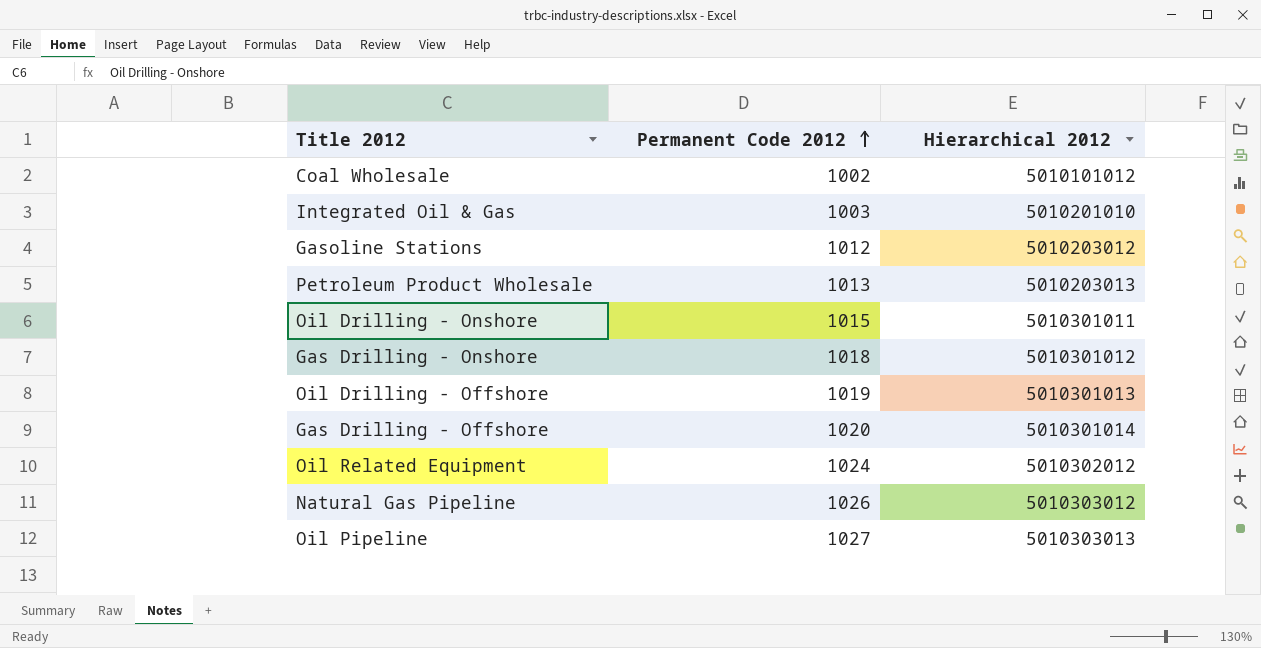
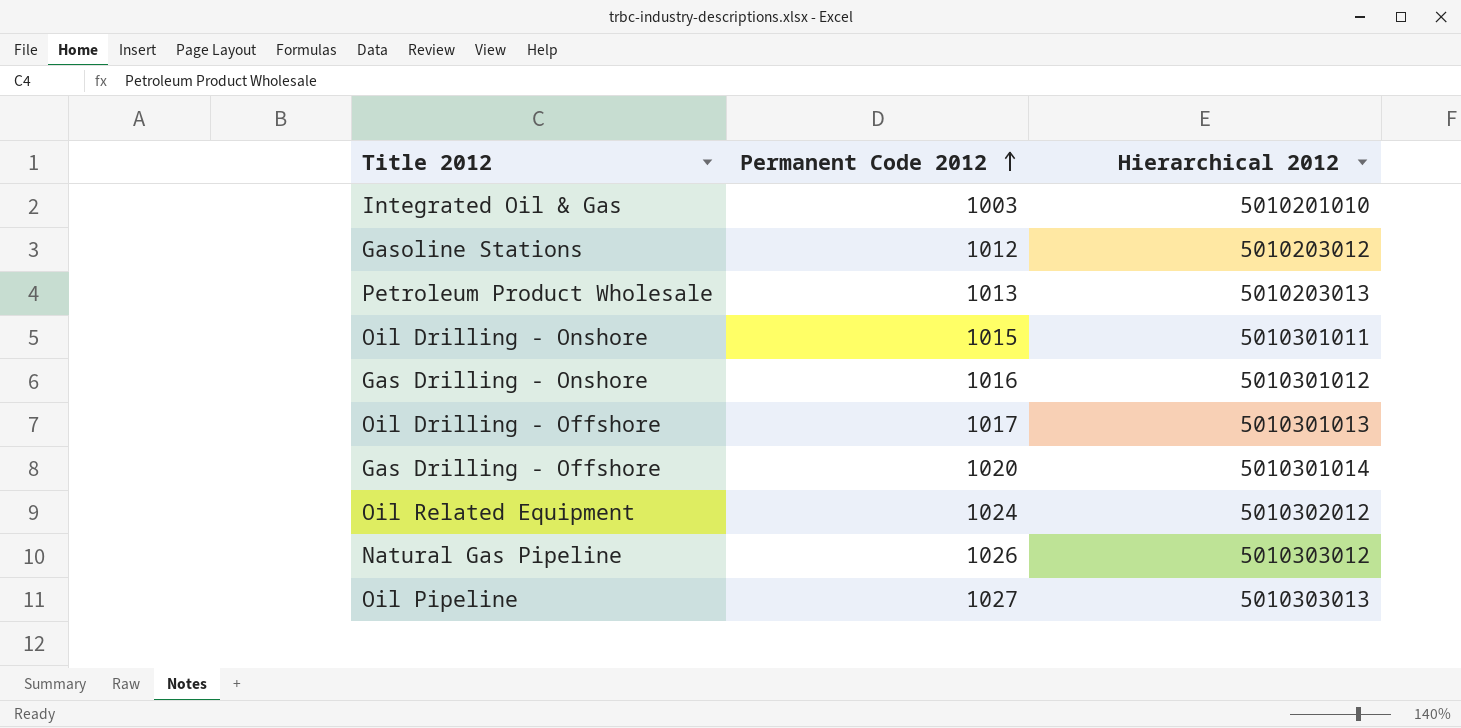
row Coal Wholesale: 1002 | 5010101012 -> none
Gas Drilling - Onshore | Permanent Code 2012: 1018 -> 1016
Oil Drilling - Offshore | Permanent Code 2012: 1019 -> 1017

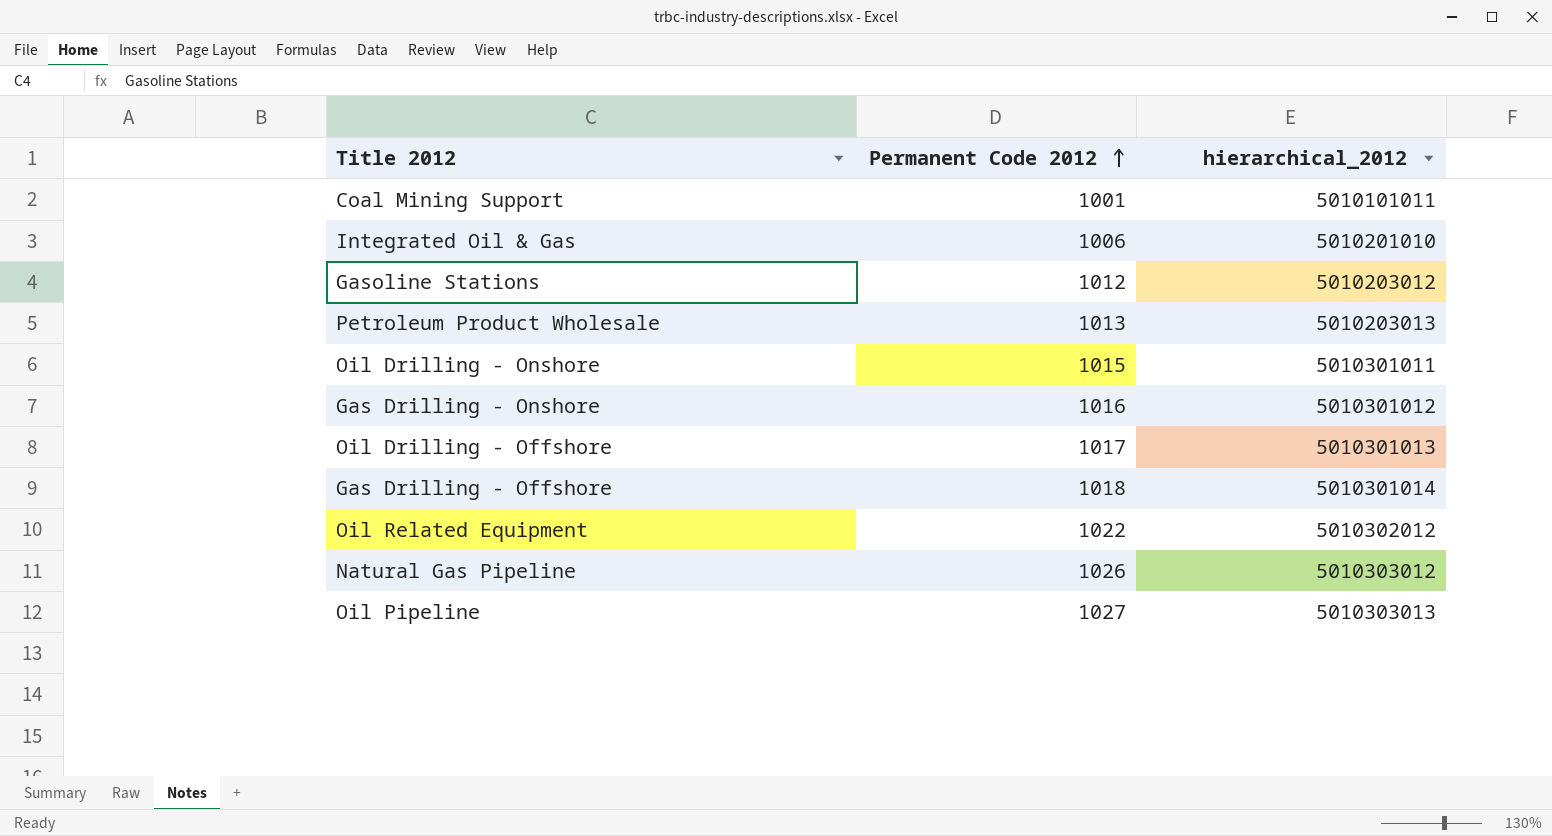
column name: Hierarchical 2012 -> hierarchical_2012
row Coal Mining Support: none -> 1001 | 5010101011
Integrated Oil & Gas | Permanent Code 2012: 1003 -> 1006
Gas Drilling - Offshore | Permanent Code 2012: 1020 -> 1018
Oil Related Equipment | Permanent Code 2012: 1024 -> 1022

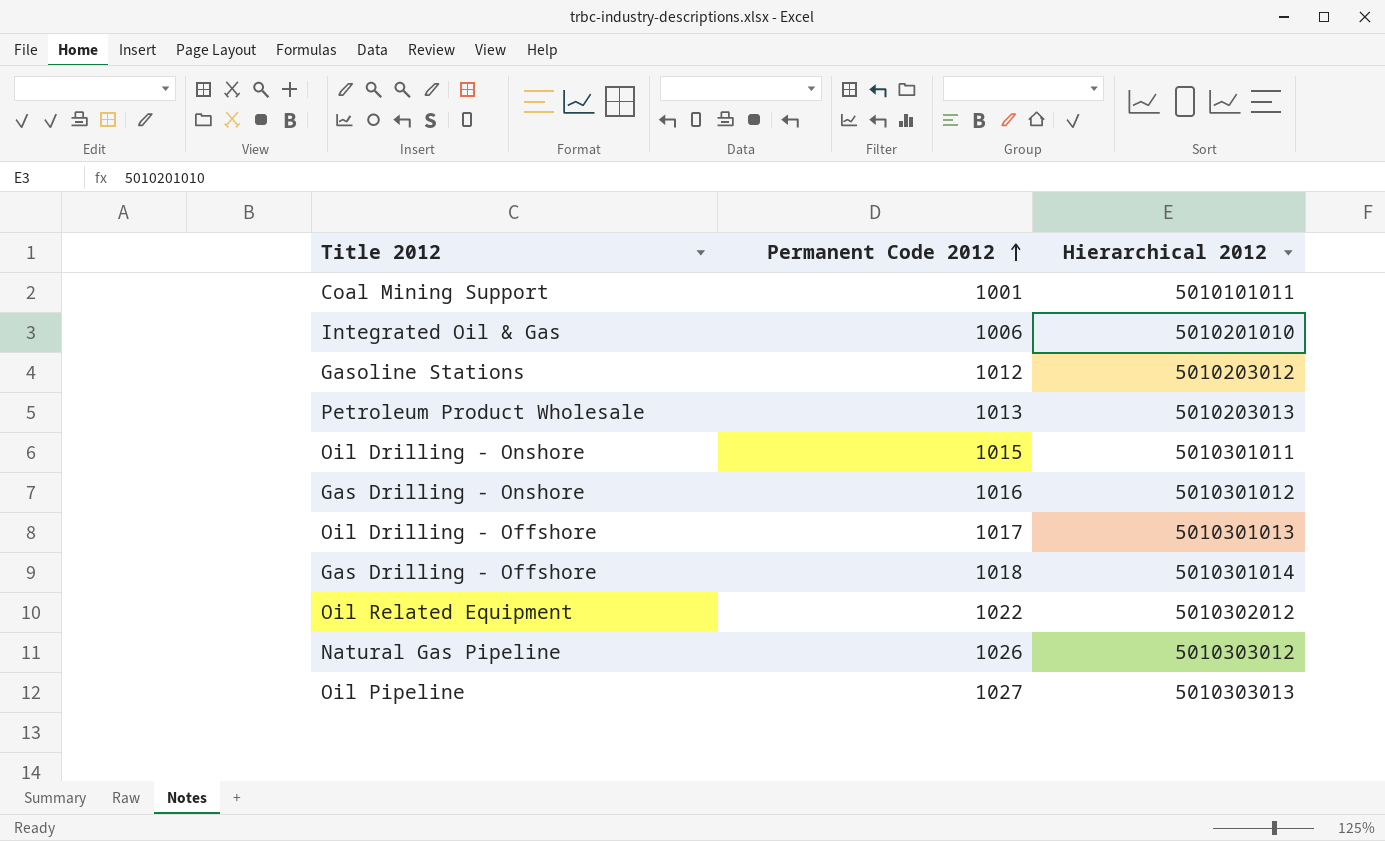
column name: hierarchical_2012 -> Hierarchical 2012

